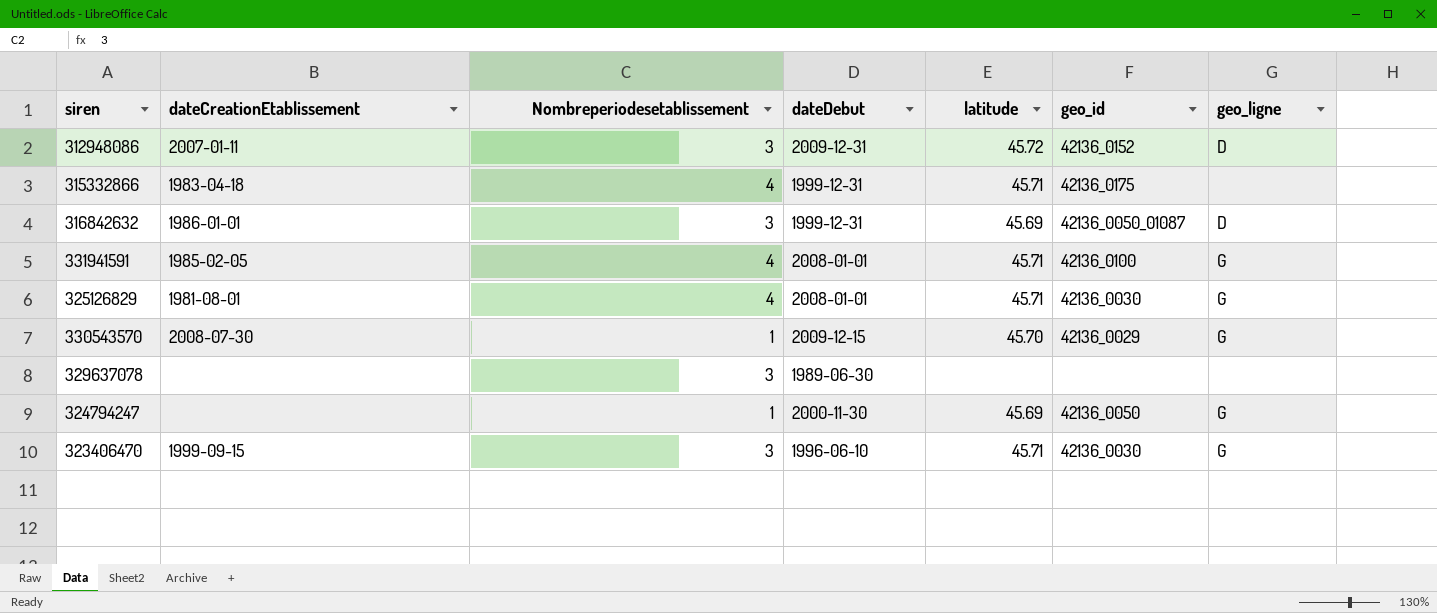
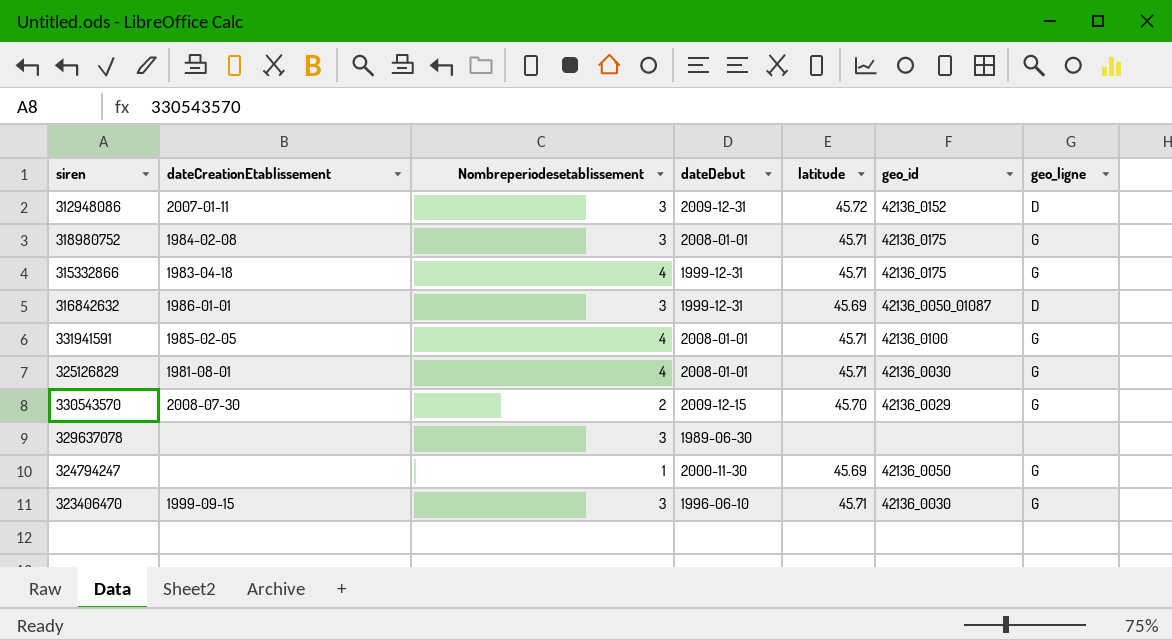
row 318980752: none -> 1984-02-08 | 3 | 2008-01-01 | 45.71 | 42136_0175 | G
315332866 | geo_ligne: none -> G
330543570 | Nombreperiodesetablissement: 1 -> 2

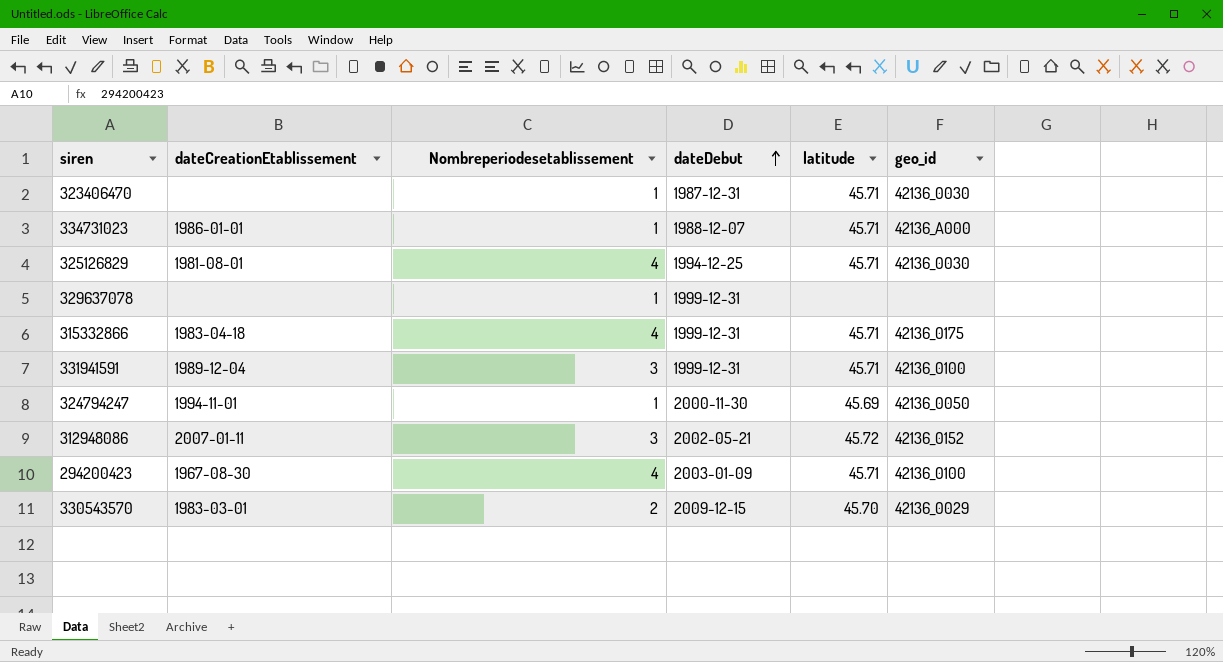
row order: none -> dateDebut ascending
column geo_ligne | position: 7 -> none
row 318980752: 1984-02-08 | 3 | 2008-01-01 | 45.71 | 42136_0175 | G -> none
row 316842632: 1986-01-01 | 3 | 1999-12-31 | 45.69 | 42136_0050_01087 | D -> none
323406470 | dateCreationEtablissement: 1999-09-15 -> none
323406470 | Nombreperiodesetablissement: 3 -> 1
323406470 | dateDebut: 1996-06-10 -> 1987-12-31
row 334731023: none -> 1986-01-01 | 1 | 1988-12-07 | 45.71 | 42136_A000
325126829 | dateDebut: 2008-01-01 -> 1994-12-25
329637078 | Nombreperiodesetablissement: 3 -> 1
329637078 | dateDebut: 1989-06-30 -> 1999-12-31
331941591 | dateCreationEtablissement: 1985-02-05 -> 1989-12-04
331941591 | Nombreperiodesetablissement: 4 -> 3
331941591 | dateDebut: 2008-01-01 -> 1999-12-31
324794247 | dateCreationEtablissement: none -> 1994-11-01
312948086 | dateDebut: 2009-12-31 -> 2002-05-21
row 294200423: none -> 1967-08-30 | 4 | 2003-01-09 | 45.71 | 42136_0100
330543570 | dateCreationEtablissement: 2008-07-30 -> 1983-03-01

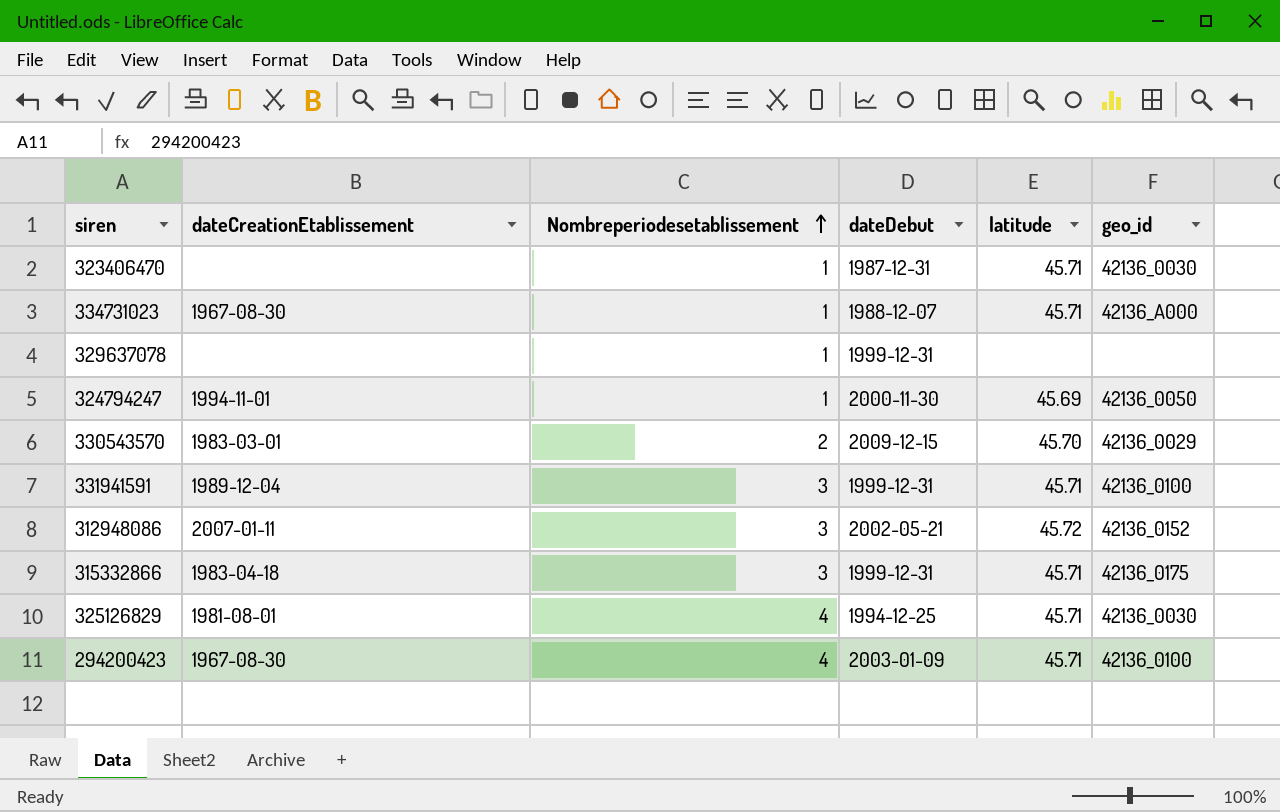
row order: dateDebut ascending -> Nombreperiodesetablissement ascending
334731023 | dateCreationEtablissement: 1986-01-01 -> 1967-08-30
315332866 | Nombreperiodesetablissement: 4 -> 3

